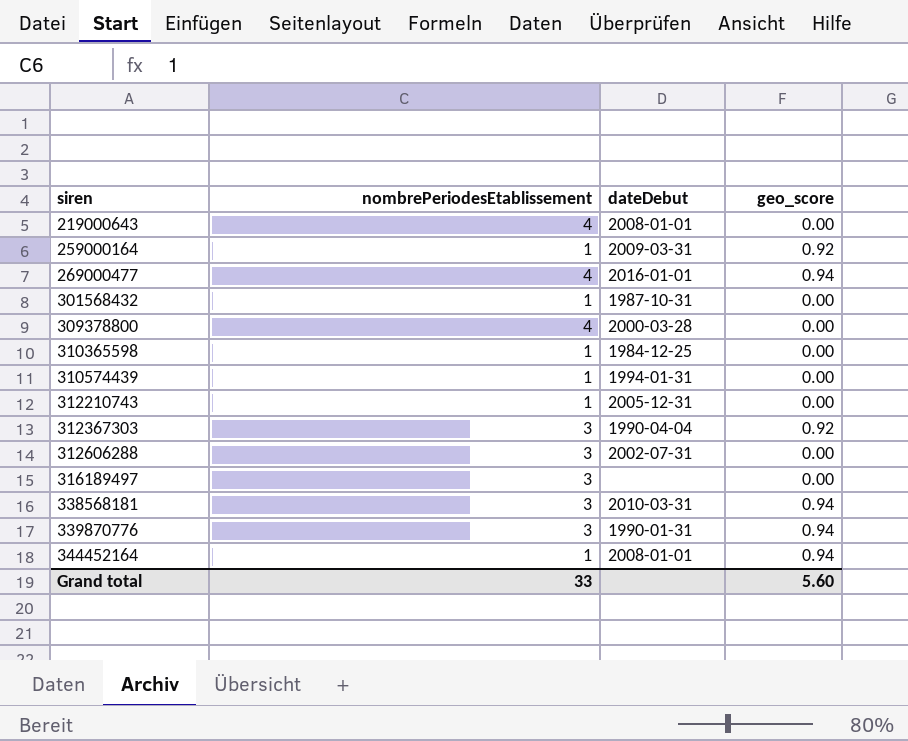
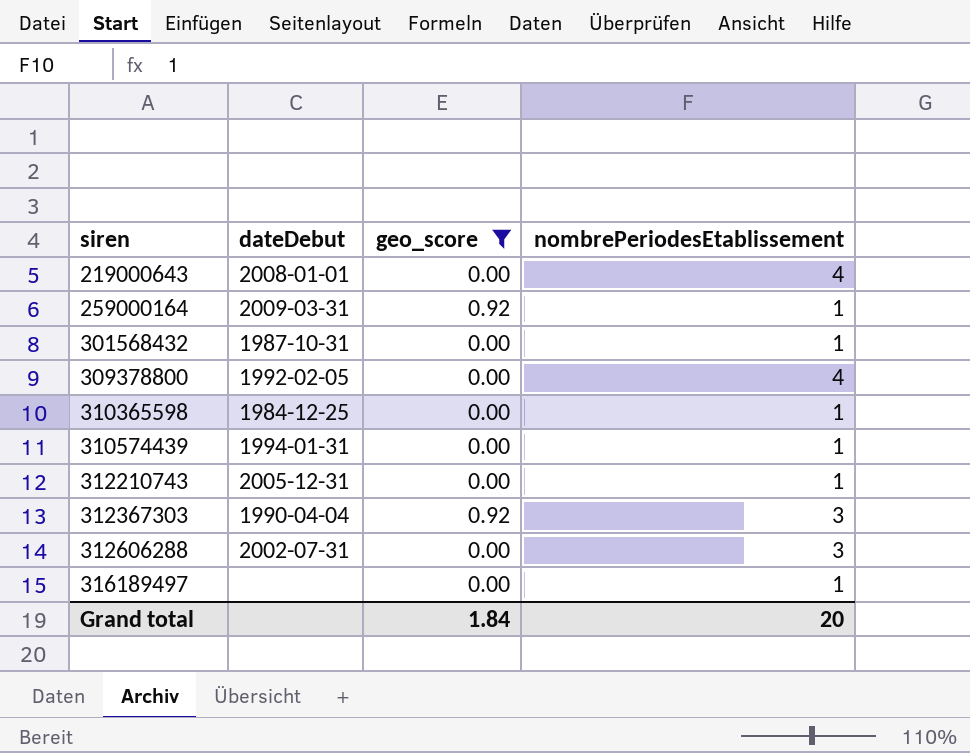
filter: none -> geo_score != 0.94
column nombrePeriodesEtablissement | position: 2 -> 4
309378800 | dateDebut: 2000-03-28 -> 1992-02-05
316189497 | nombrePeriodesEtablissement: 3 -> 1
Grand total | geo_score: 5.60 -> 1.84
Grand total | nombrePeriodesEtablissement: 33 -> 20

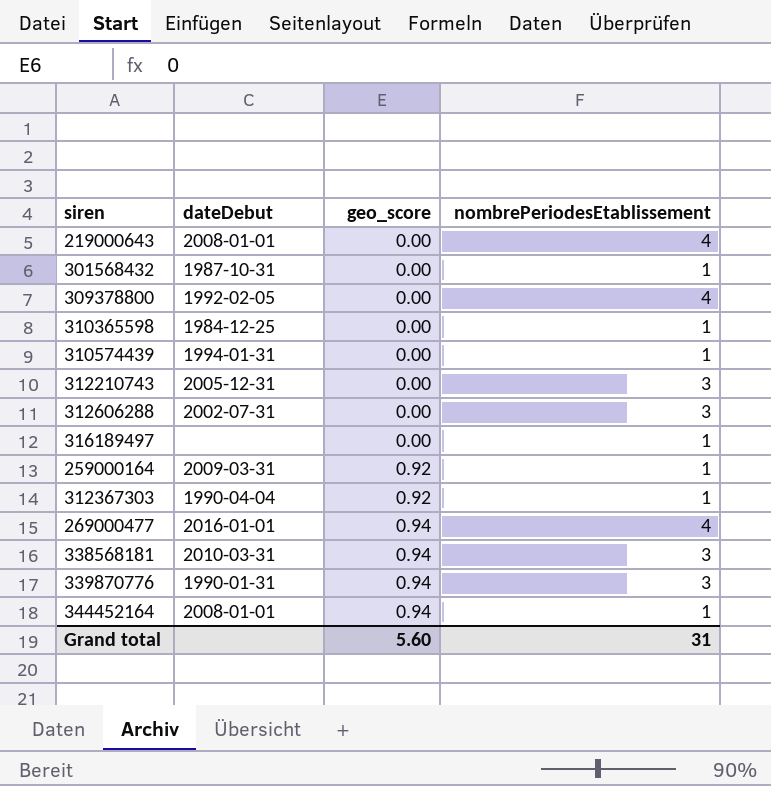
filter: geo_score != 0.94 -> none
row order: siren ascending -> geo_score ascending
312210743 | nombrePeriodesEtablissement: 1 -> 3
312367303 | nombrePeriodesEtablissement: 3 -> 1
Grand total | geo_score: 1.84 -> 5.60
Grand total | nombrePeriodesEtablissement: 20 -> 31

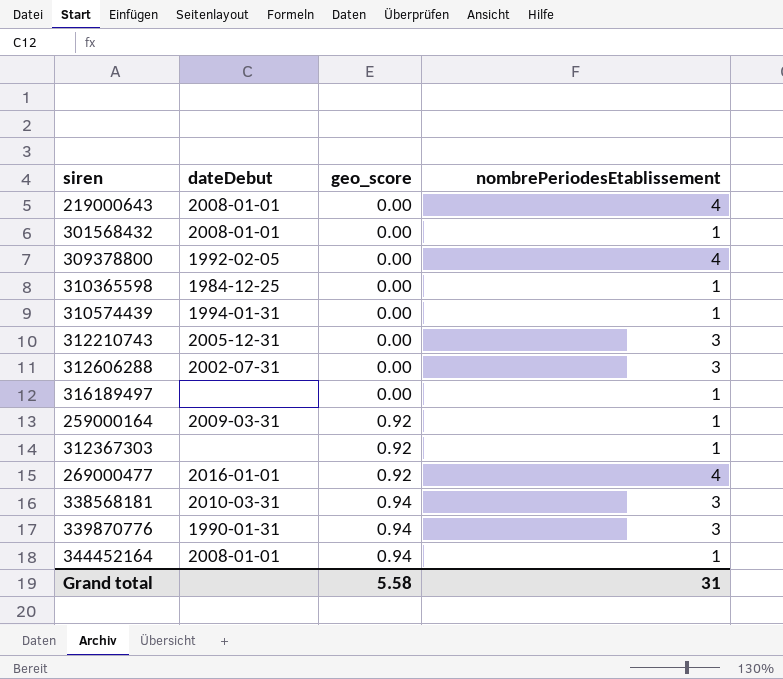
301568432 | dateDebut: 1987-10-31 -> 2008-01-01
312367303 | dateDebut: 1990-04-04 -> none
269000477 | geo_score: 0.94 -> 0.92
Grand total | geo_score: 5.60 -> 5.58

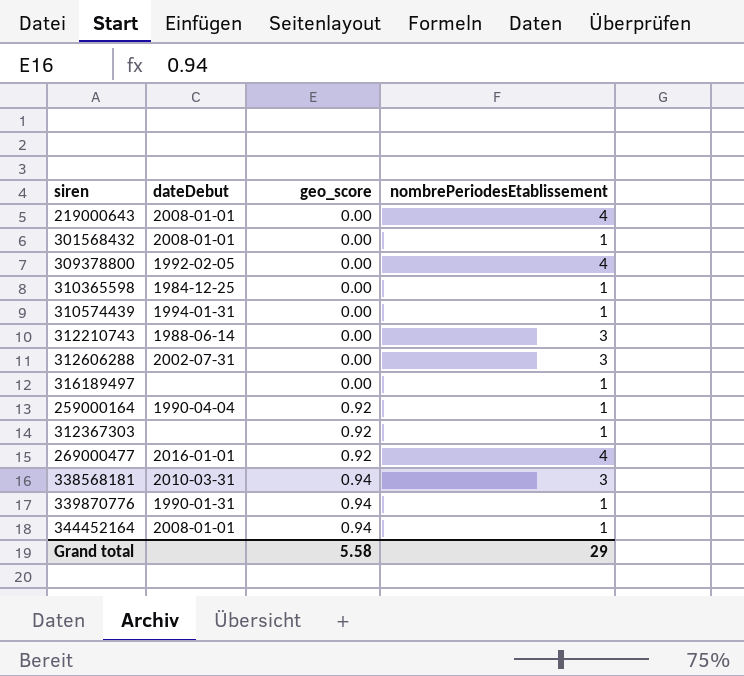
312210743 | dateDebut: 2005-12-31 -> 1988-06-14
259000164 | dateDebut: 2009-03-31 -> 1990-04-04
339870776 | nombrePeriodesEtablissement: 3 -> 1
Grand total | nombrePeriodesEtablissement: 31 -> 29

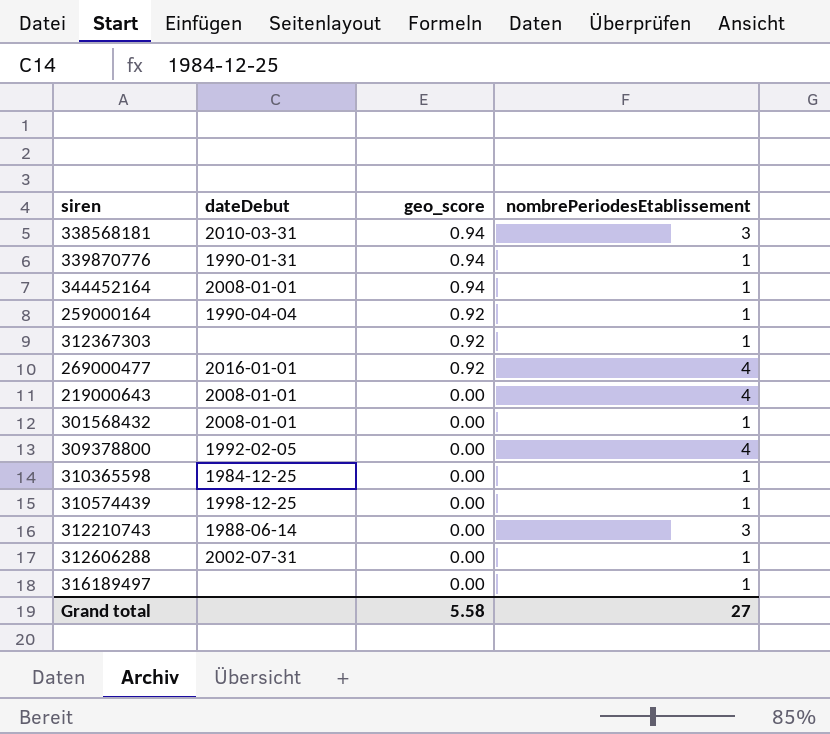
row order: geo_score ascending -> geo_score descending
310574439 | dateDebut: 1994-01-31 -> 1998-12-25
312606288 | nombrePeriodesEtablissement: 3 -> 1
Grand total | nombrePeriodesEtablissement: 29 -> 27

